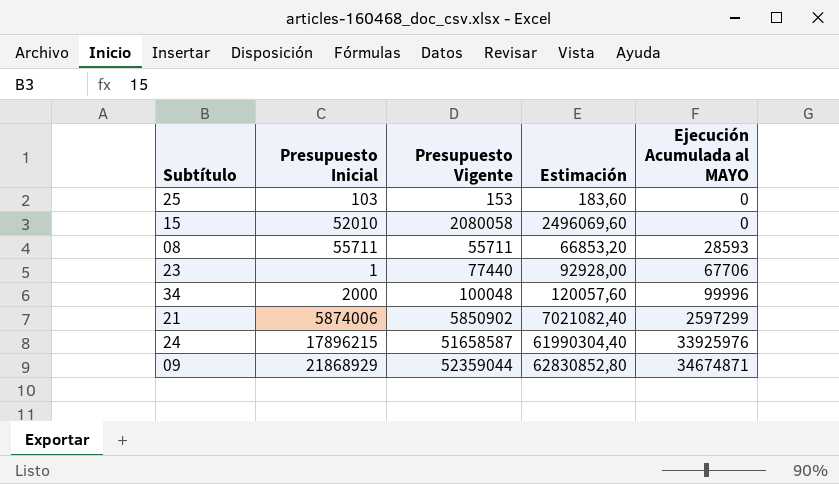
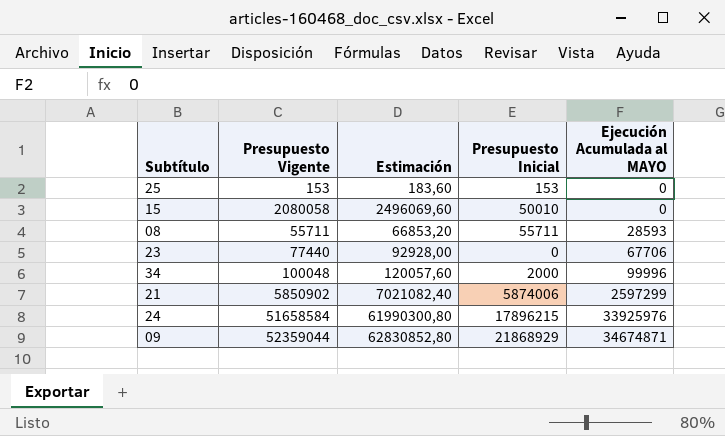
column Presupuesto Inicial | position: 2 -> 4
25 | Presupuesto Inicial: 103 -> 153
15 | Presupuesto Inicial: 52010 -> 50010
23 | Presupuesto Inicial: 1 -> 0
24 | Presupuesto Vigente: 51658587 -> 51658584
24 | Estimación: 61990304,40 -> 61990300,80

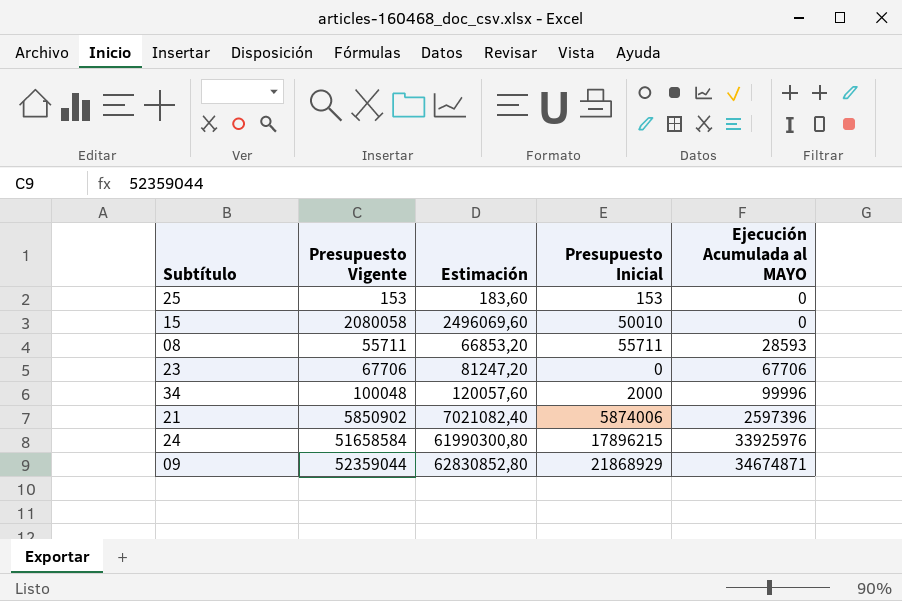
23 | Presupuesto Vigente: 77440 -> 67706
23 | Estimación: 92928,00 -> 81247,20
21 | Ejecución Acumulada al MAYO: 2597299 -> 2597396

